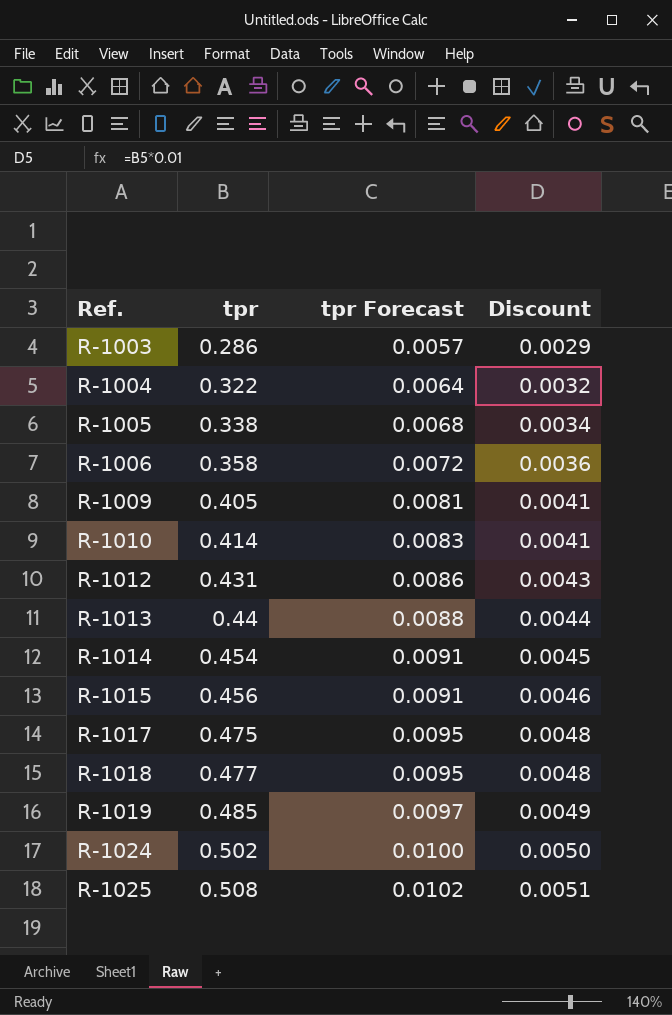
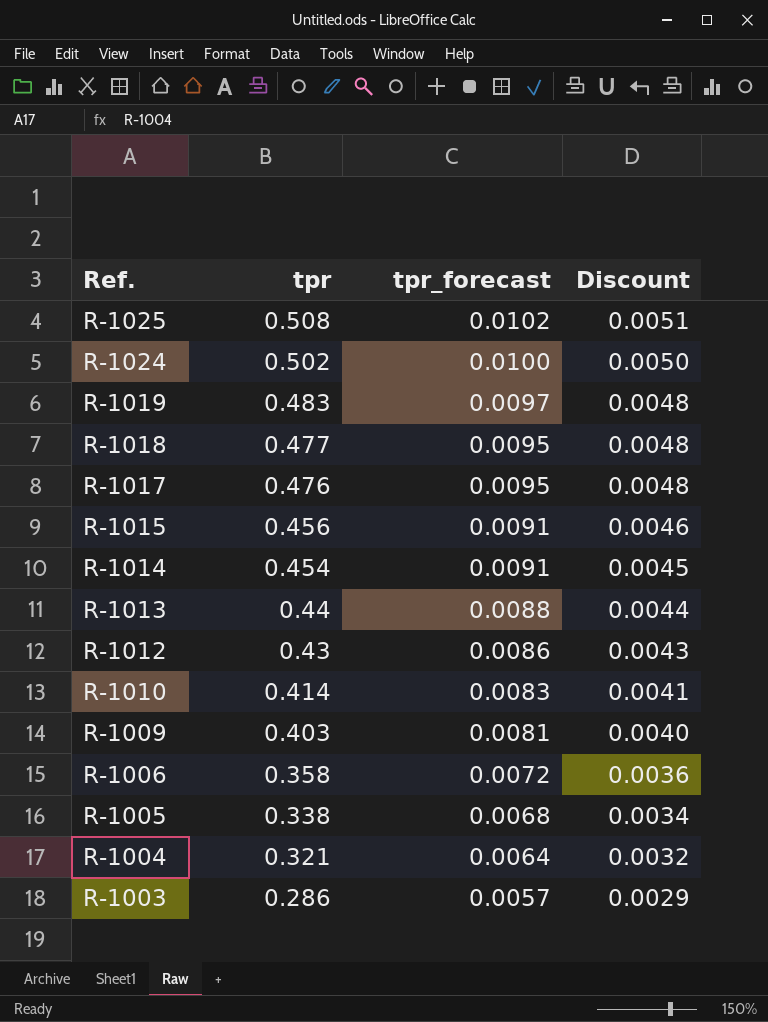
row order: Ref. ascending -> Ref. descending
column name: tpr Forecast -> tpr_forecast
R-1019 | tpr: 0.485 -> 0.483
R-1019 | Discount: 0.0049 -> 0.0048
R-1017 | tpr: 0.475 -> 0.476
R-1012 | tpr: 0.431 -> 0.43
R-1009 | tpr: 0.405 -> 0.403
R-1009 | Discount: 0.0041 -> 0.0040
R-1004 | tpr: 0.322 -> 0.321

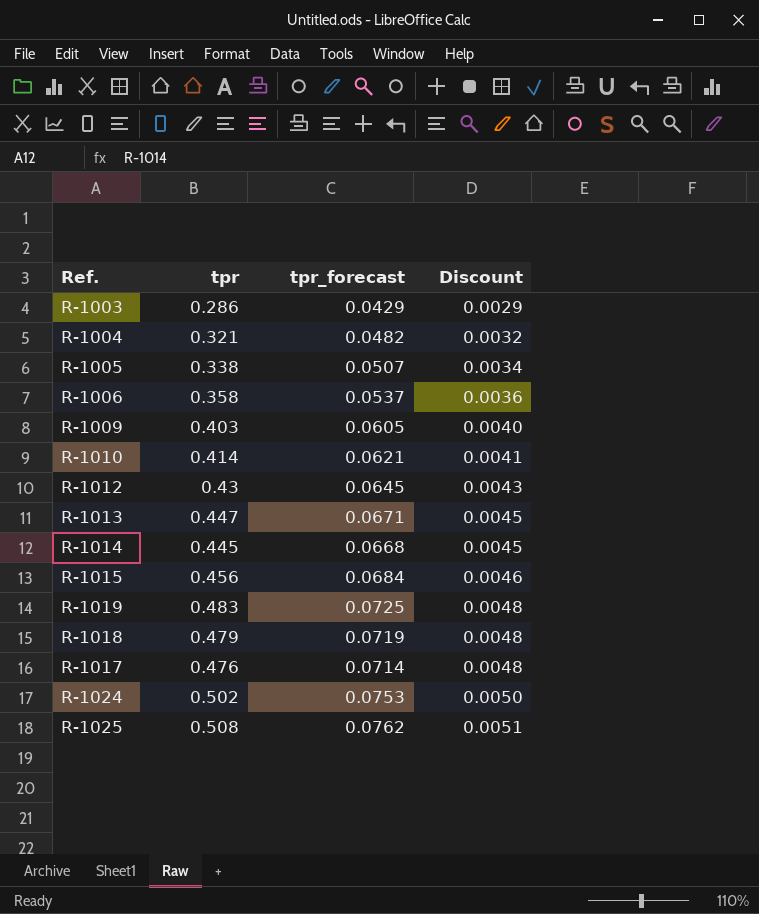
row order: Ref. descending -> Discount ascending
column tpr_forecast | formula: [tpr] * 0.02 -> [tpr] * 0.15
R-1013 | tpr: 0.44 -> 0.447
R-1013 | Discount: 0.0044 -> 0.0045
R-1014 | tpr: 0.454 -> 0.445
R-1018 | tpr: 0.477 -> 0.479

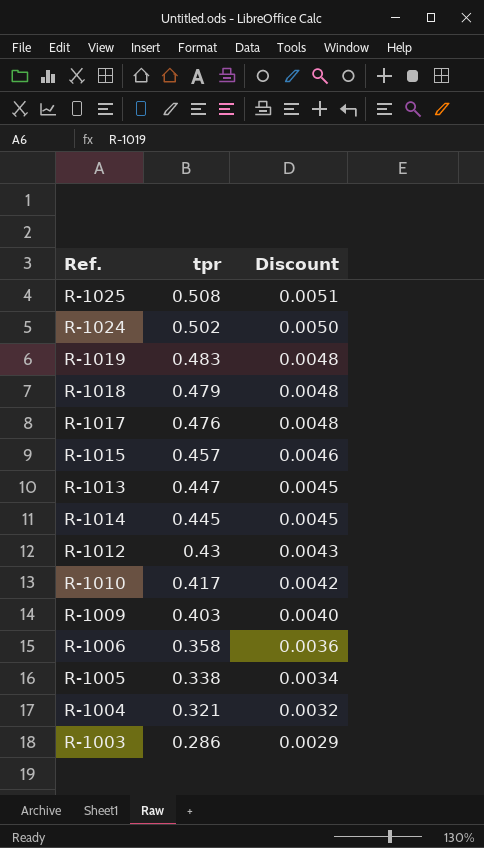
row order: Discount ascending -> tpr descending
column tpr_forecast | formula: [tpr] * 0.15 -> none
R-1015 | tpr: 0.456 -> 0.457
R-1010 | tpr: 0.414 -> 0.417
R-1010 | Discount: 0.0041 -> 0.0042

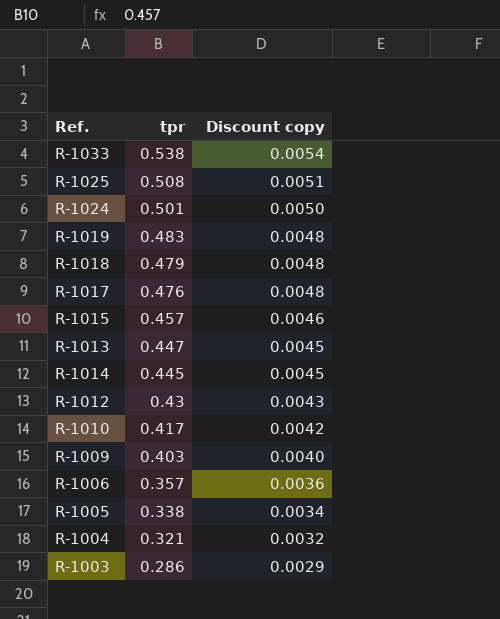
column name: Discount -> Discount copy
row R-1033: none -> 0.538 | 0.0054
R-1024 | tpr: 0.502 -> 0.501
R-1006 | tpr: 0.358 -> 0.357

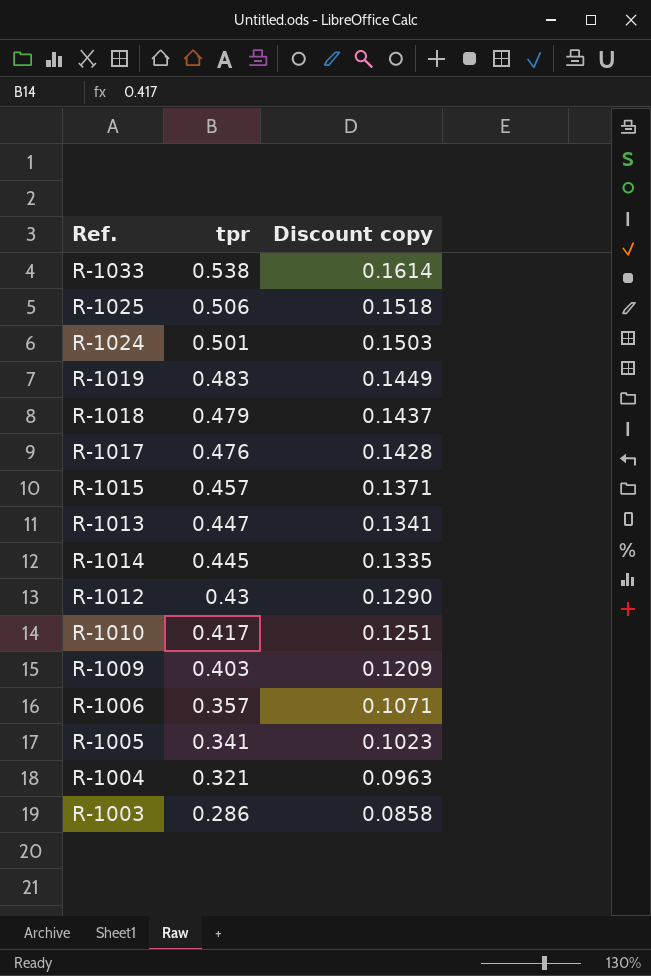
column Discount copy | formula: [tpr] * 0.01 -> [tpr] * 0.3
R-1025 | tpr: 0.508 -> 0.506
R-1005 | tpr: 0.338 -> 0.341

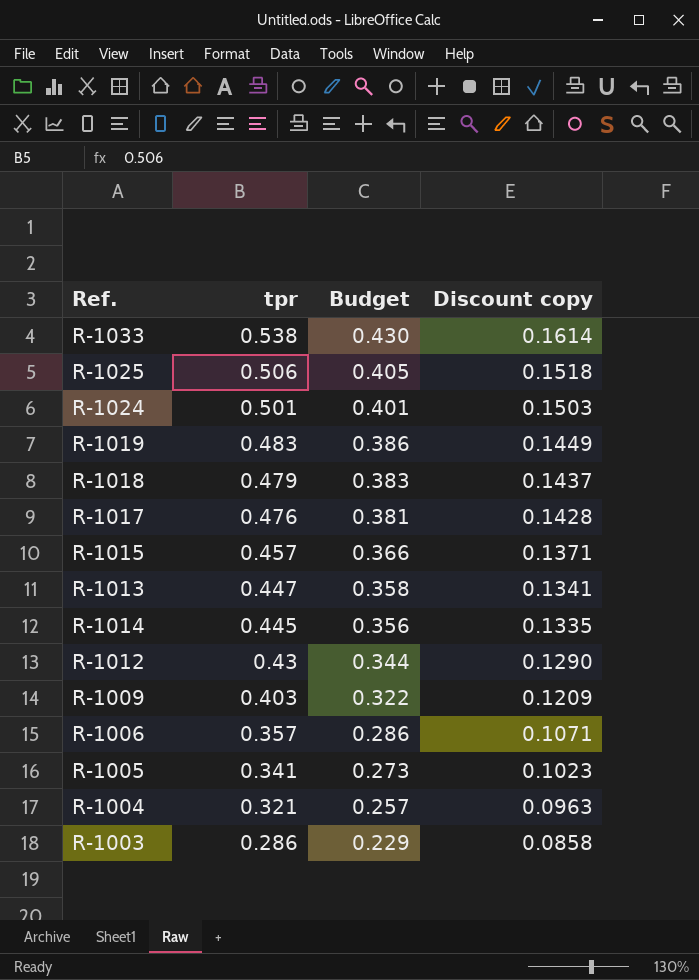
column Budget | formula: none -> [tpr] * 0.8
row R-1010: 0.417 | 0.1251 -> none

